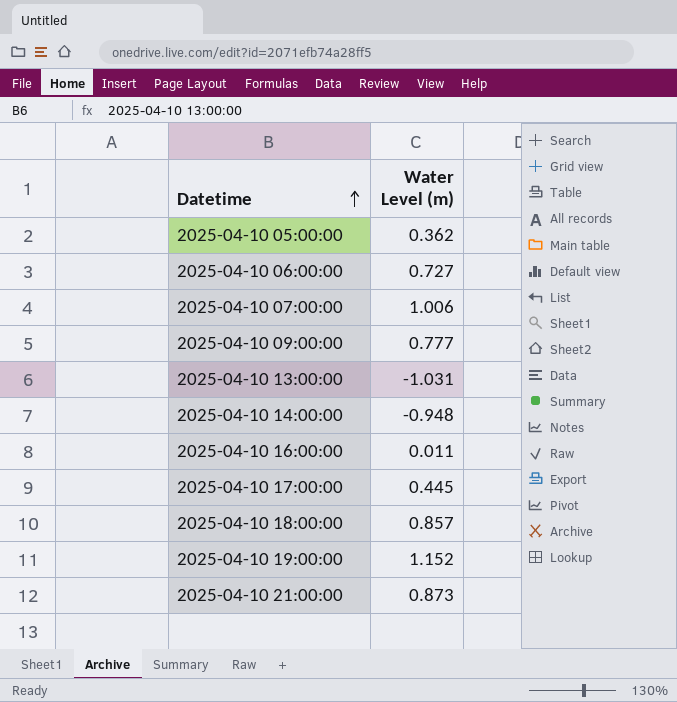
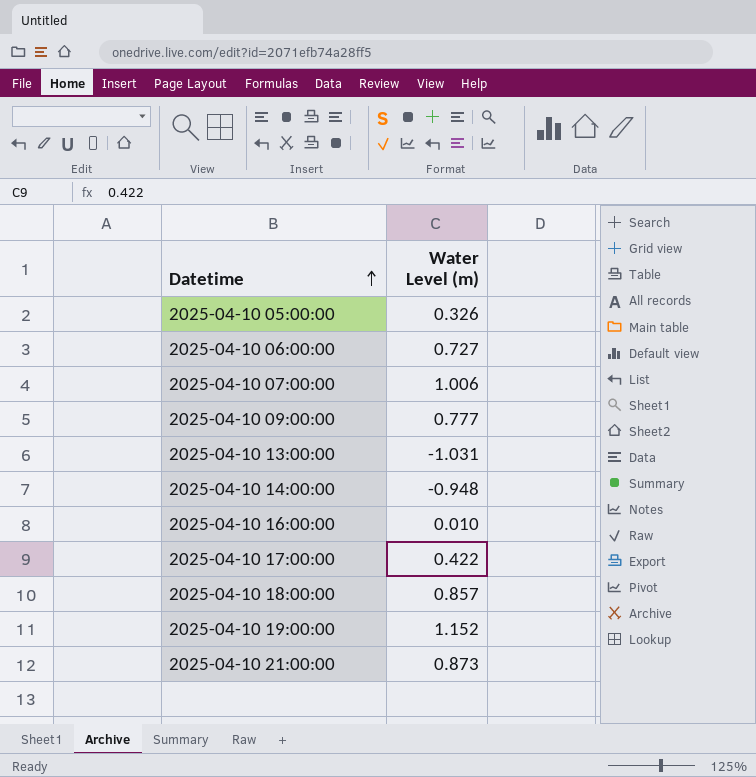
2025-04-10 05:00:00 | Water Level (m): 0.362 -> 0.326
2025-04-10 16:00:00 | Water Level (m): 0.011 -> 0.010
2025-04-10 17:00:00 | Water Level (m): 0.445 -> 0.422

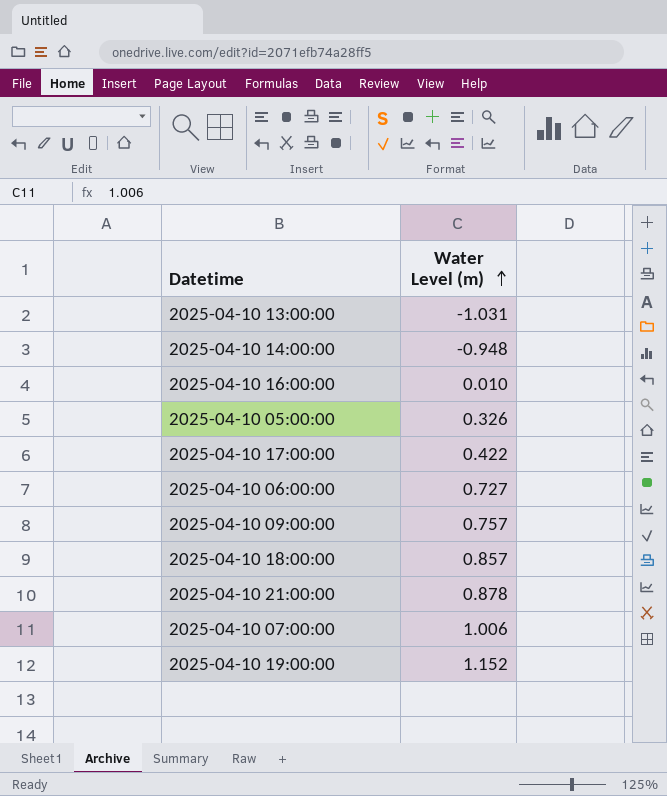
row order: Datetime ascending -> Water Level (m) ascending
2025-04-10 09:00:00 | Water Level (m): 0.777 -> 0.757
2025-04-10 21:00:00 | Water Level (m): 0.873 -> 0.878

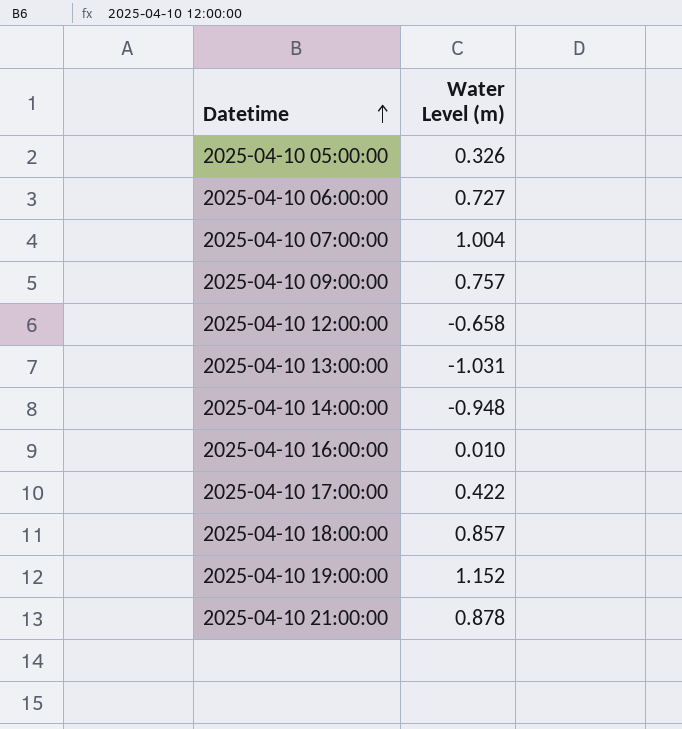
row order: Water Level (m) ascending -> Datetime ascending
2025-04-10 07:00:00 | Water Level (m): 1.006 -> 1.004
row 2025-04-10 12:00:00: none -> -0.658

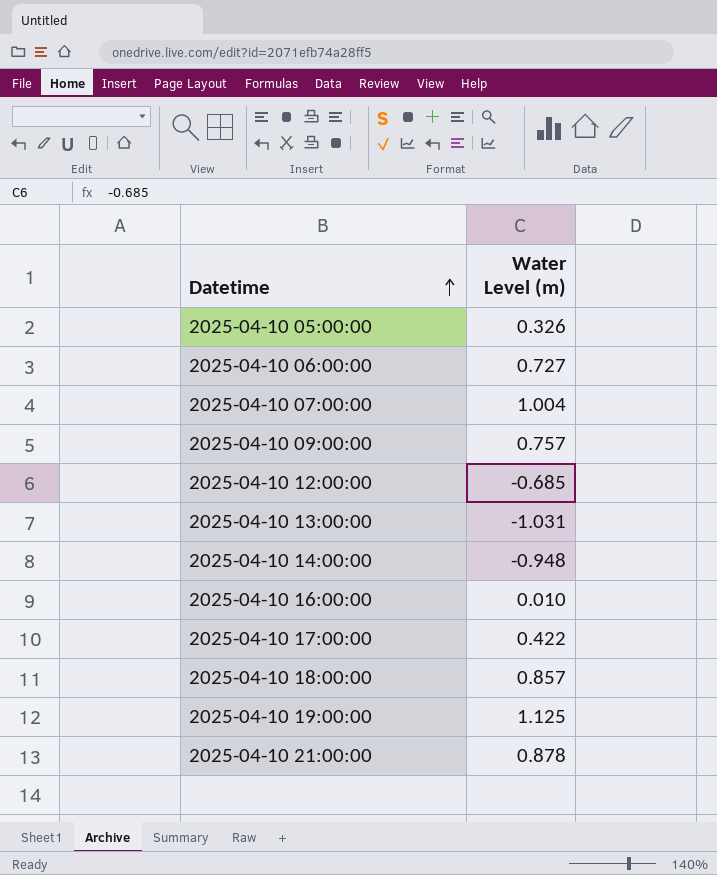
2025-04-10 12:00:00 | Water Level (m): -0.658 -> -0.685
2025-04-10 19:00:00 | Water Level (m): 1.152 -> 1.125

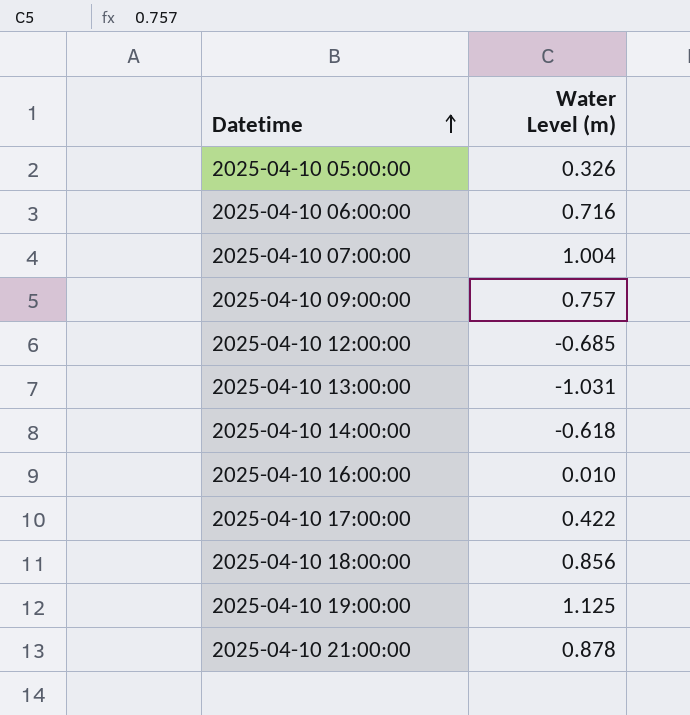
2025-04-10 06:00:00 | Water Level (m): 0.727 -> 0.716
2025-04-10 14:00:00 | Water Level (m): -0.948 -> -0.618
2025-04-10 18:00:00 | Water Level (m): 0.857 -> 0.856

